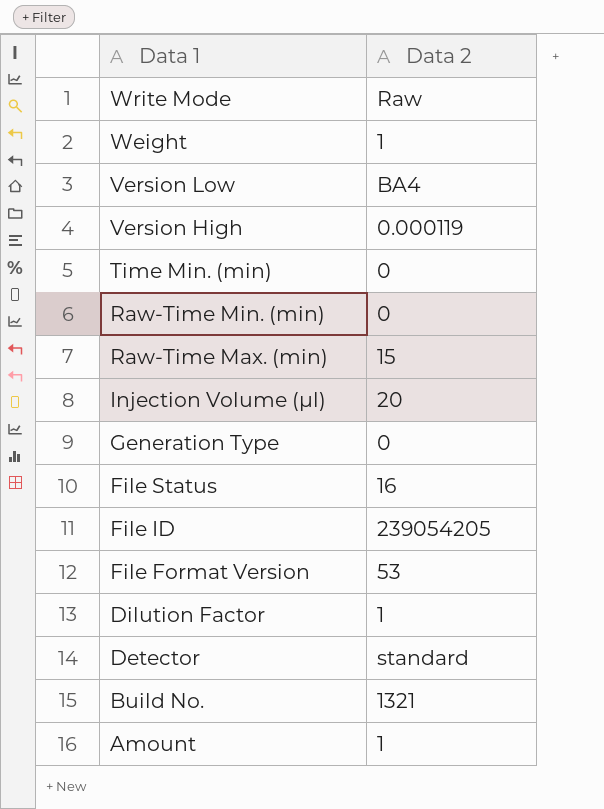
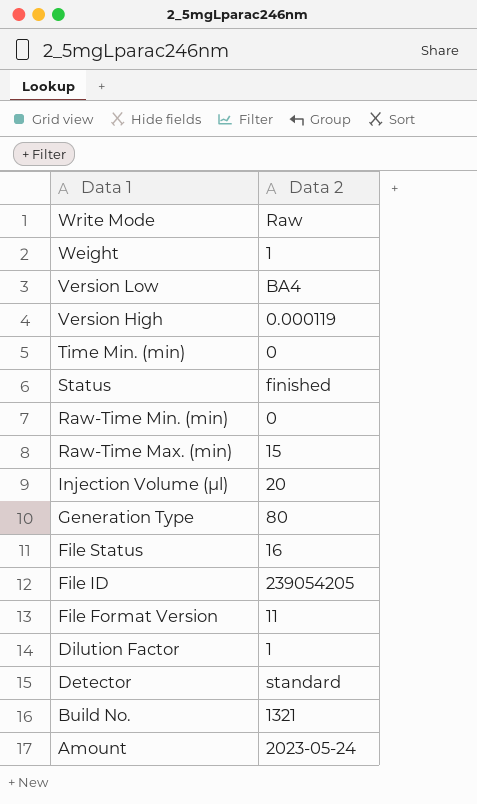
row Status: none -> finished
Generation Type | Data 2: 0 -> 80
File Format Version | Data 2: 53 -> 11
Amount | Data 2: 1 -> 2023-05-24

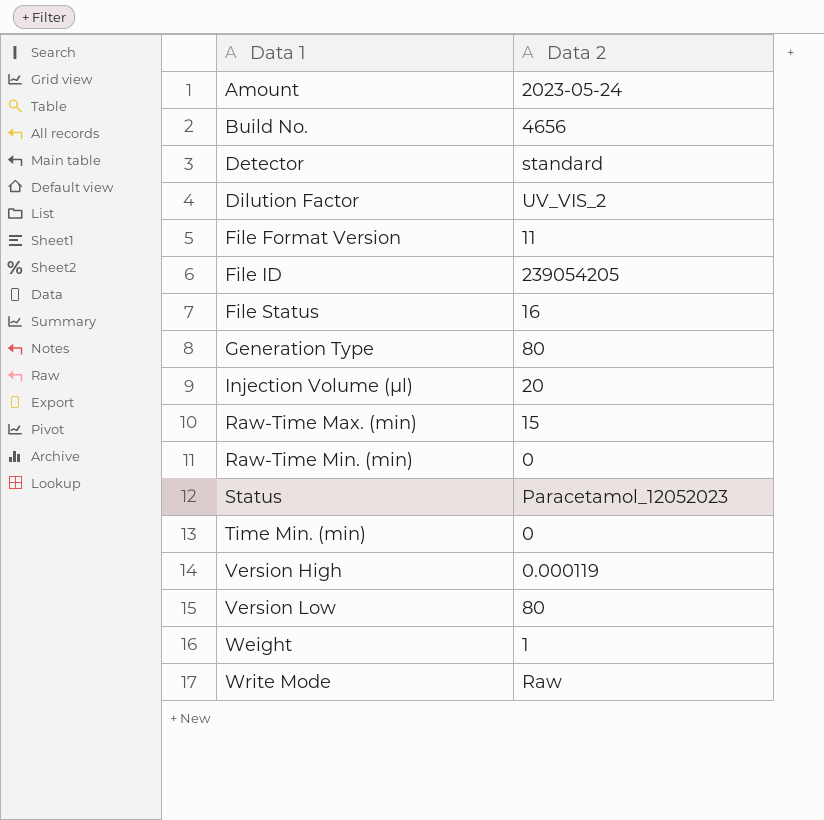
row order: Data 1 descending -> Data 1 ascending
Build No. | Data 2: 1321 -> 4656
Dilution Factor | Data 2: 1 -> UV_VIS_2
Status | Data 2: finished -> Paracetamol_12052023
Version Low | Data 2: BA4 -> 80

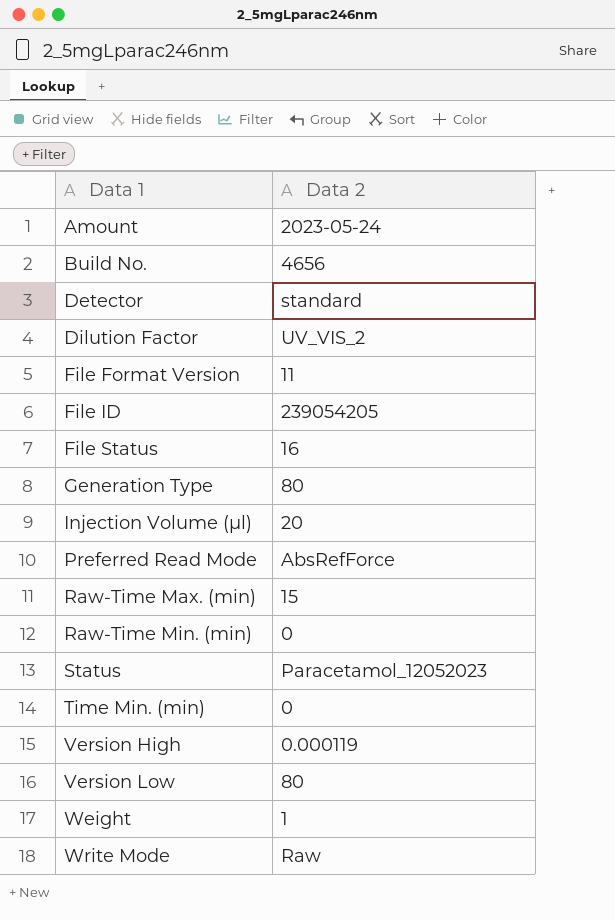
row Preferred Read Mode: none -> AbsRefForce

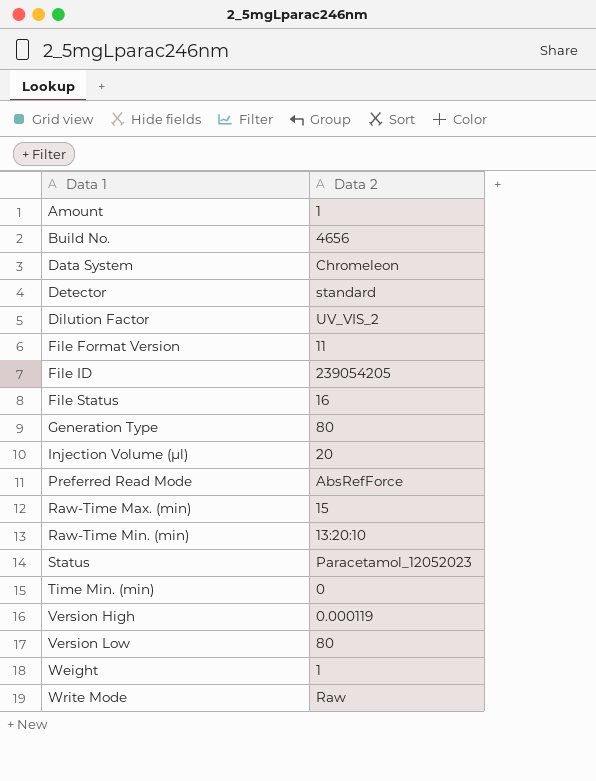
Amount | Data 2: 2023-05-24 -> 1
row Data System: none -> Chromeleon
Raw-Time Min. (min) | Data 2: 0 -> 13:20:10

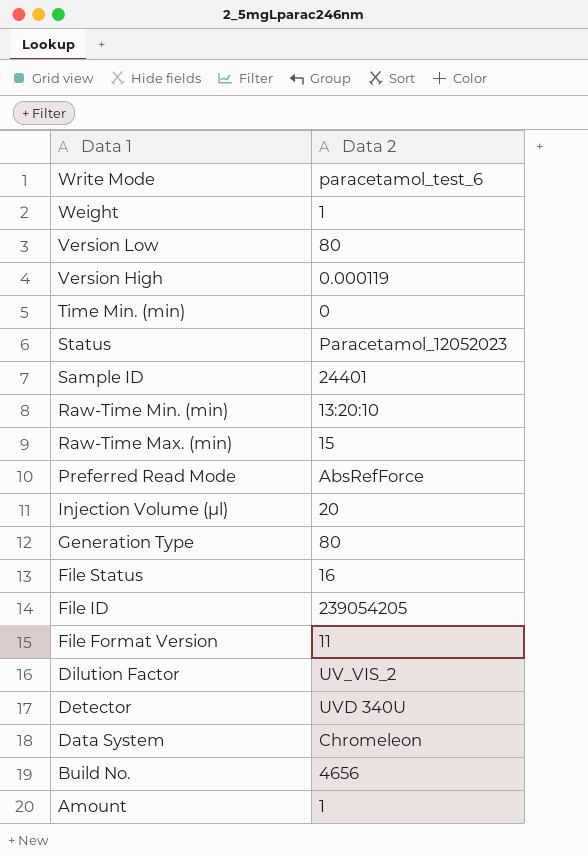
row order: Data 1 ascending -> Data 1 descending
Write Mode | Data 2: Raw -> paracetamol_test_6
row Sample ID: none -> 24401
Detector | Data 2: standard -> UVD 340U

